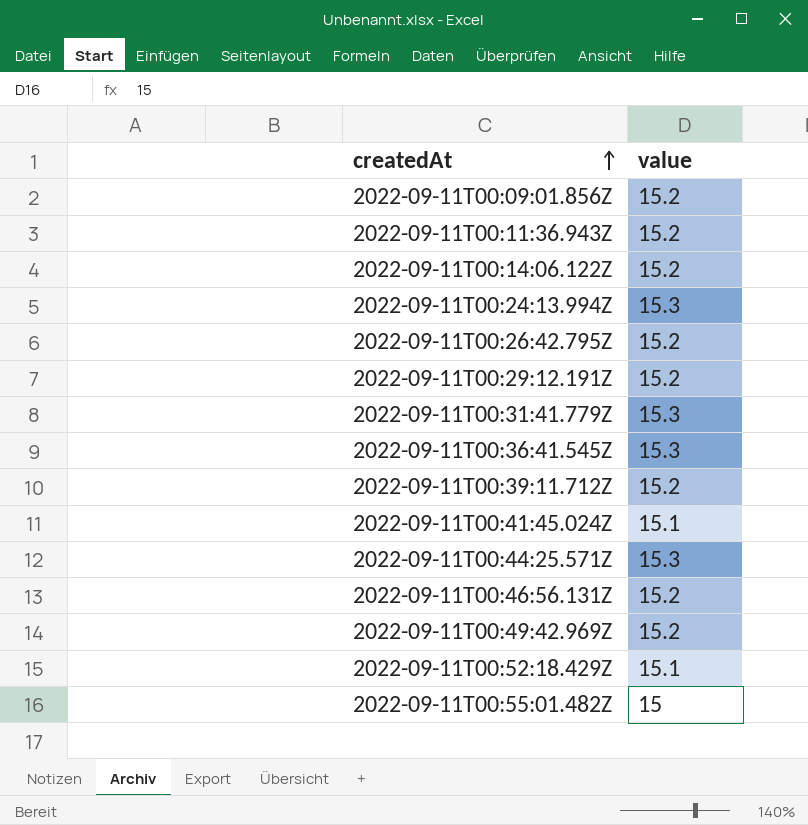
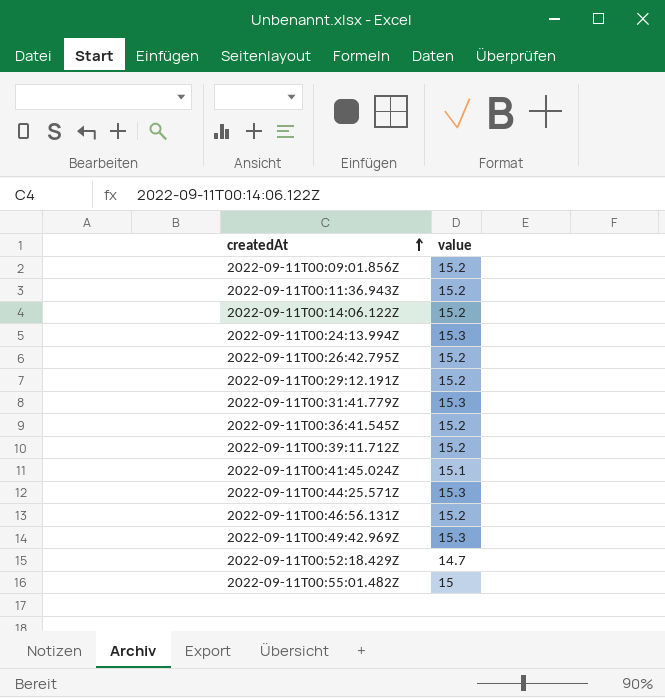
2022-09-11T00:36:41.545Z | value: 15.3 -> 15.2
2022-09-11T00:49:42.969Z | value: 15.2 -> 15.3
2022-09-11T00:52:18.429Z | value: 15.1 -> 14.7

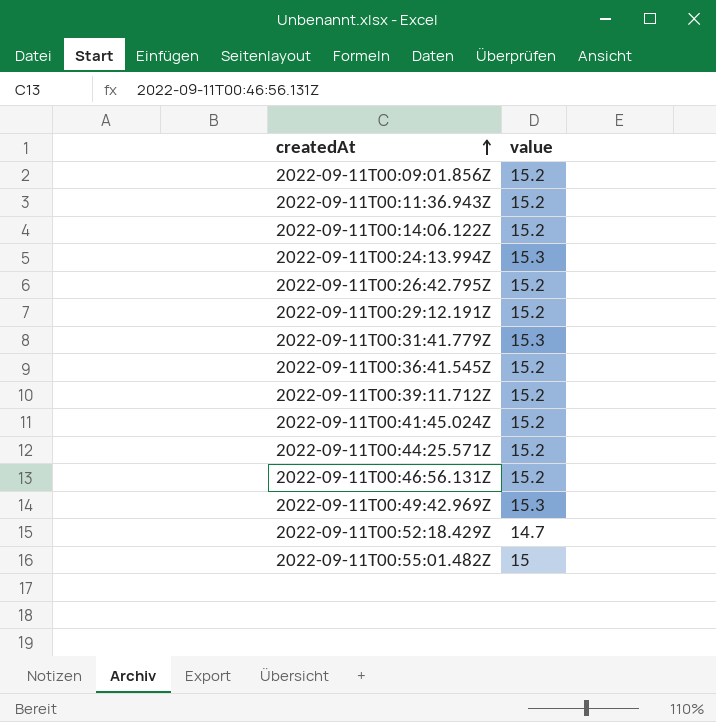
2022-09-11T00:41:45.024Z | value: 15.1 -> 15.2
2022-09-11T00:44:25.571Z | value: 15.3 -> 15.2

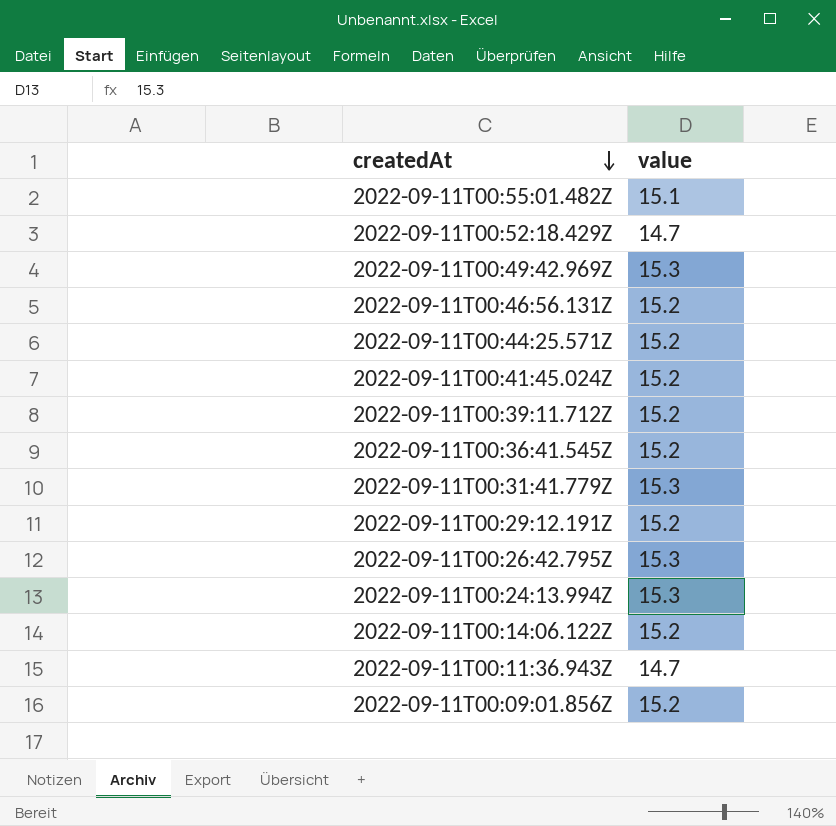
row order: createdAt ascending -> createdAt descending
2022-09-11T00:55:01.482Z | value: 15 -> 15.1
2022-09-11T00:26:42.795Z | value: 15.2 -> 15.3
2022-09-11T00:11:36.943Z | value: 15.2 -> 14.7

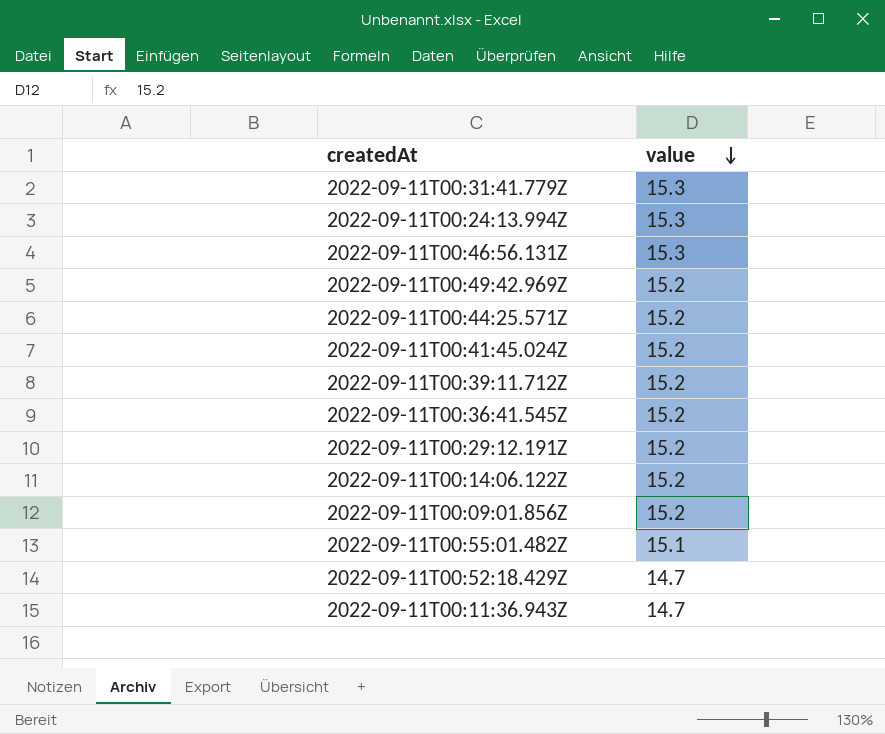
row order: createdAt descending -> value descending
row 2022-09-11T00:26:42.795Z: 15.3 -> none
2022-09-11T00:46:56.131Z | value: 15.2 -> 15.3
2022-09-11T00:49:42.969Z | value: 15.3 -> 15.2

